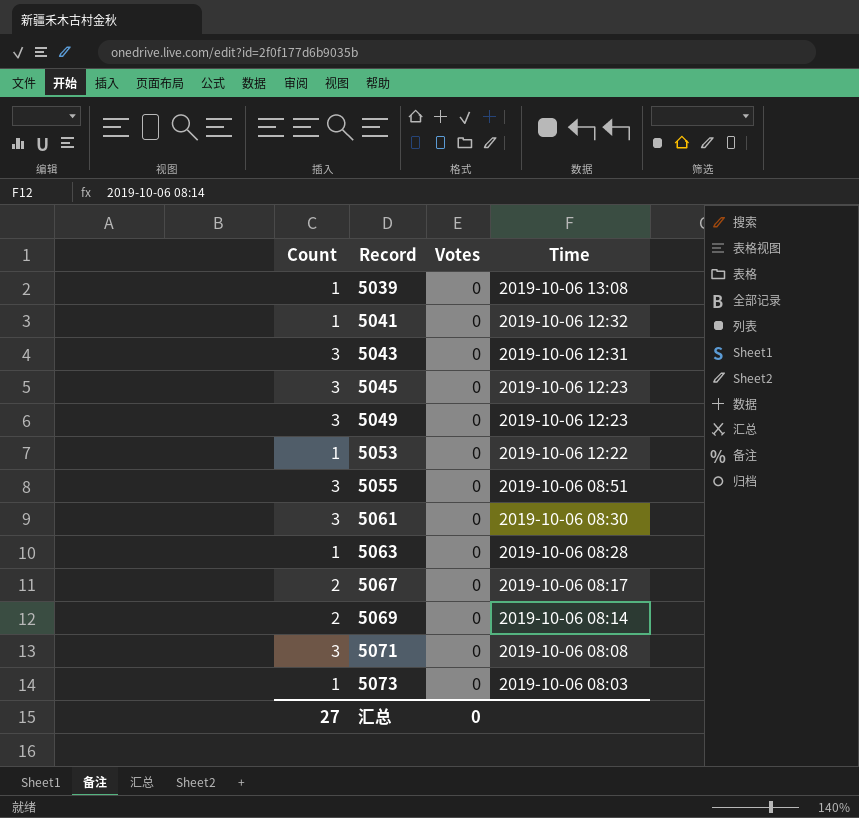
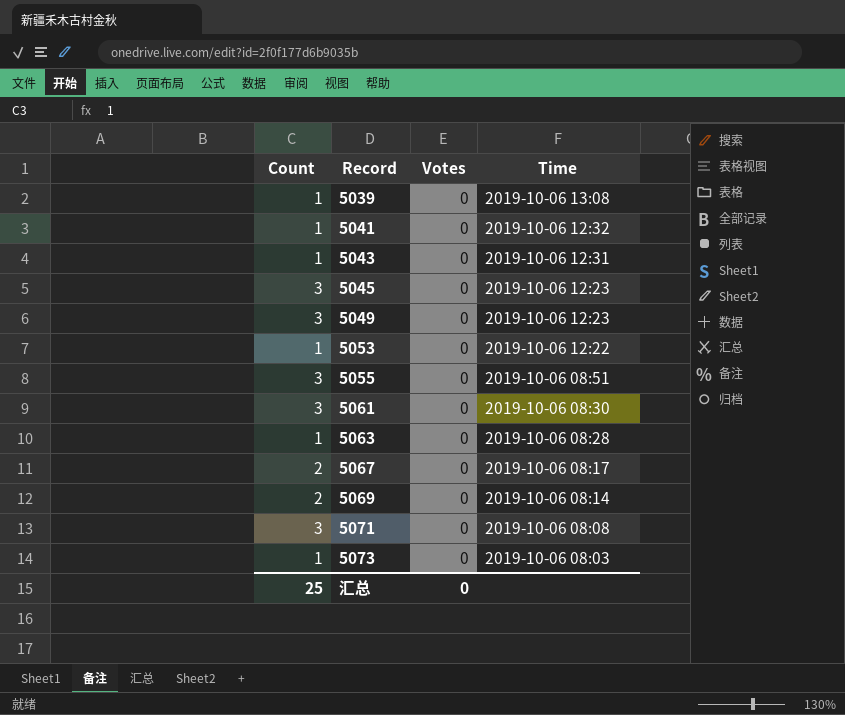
5043 | Count: 3 -> 1
汇总 | Count: 27 -> 25

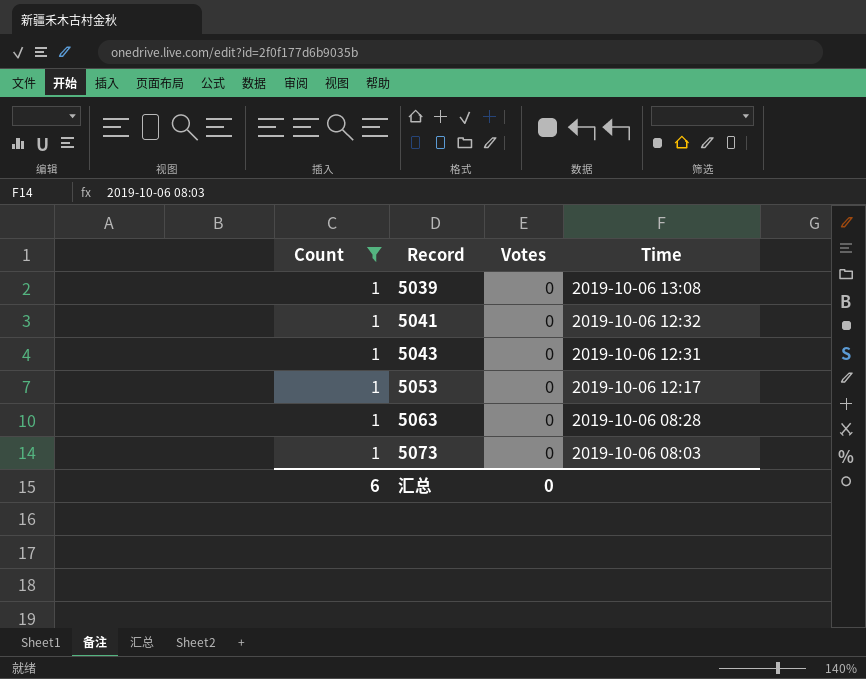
filter: none -> Count = 1
5053 | Time: 2019-10-06 12:22 -> 2019-10-06 12:17
汇总 | Count: 25 -> 6

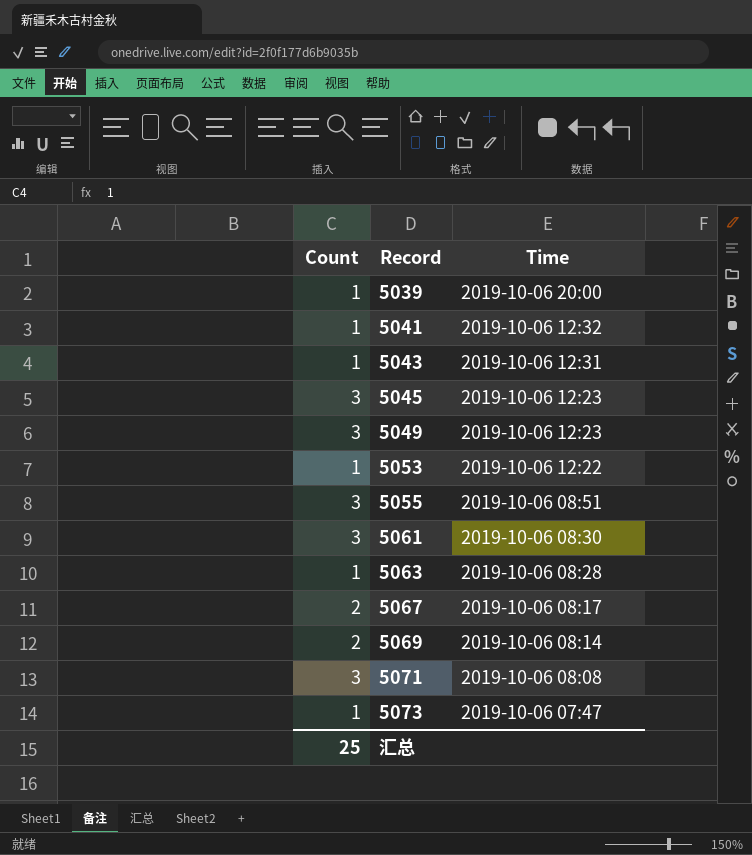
filter: Count = 1 -> none
column Votes | position: 3 -> none
5039 | Time: 2019-10-06 13:08 -> 2019-10-06 20:00
5053 | Time: 2019-10-06 12:17 -> 2019-10-06 12:22
5073 | Time: 2019-10-06 08:03 -> 2019-10-06 07:47
汇总 | Count: 6 -> 25

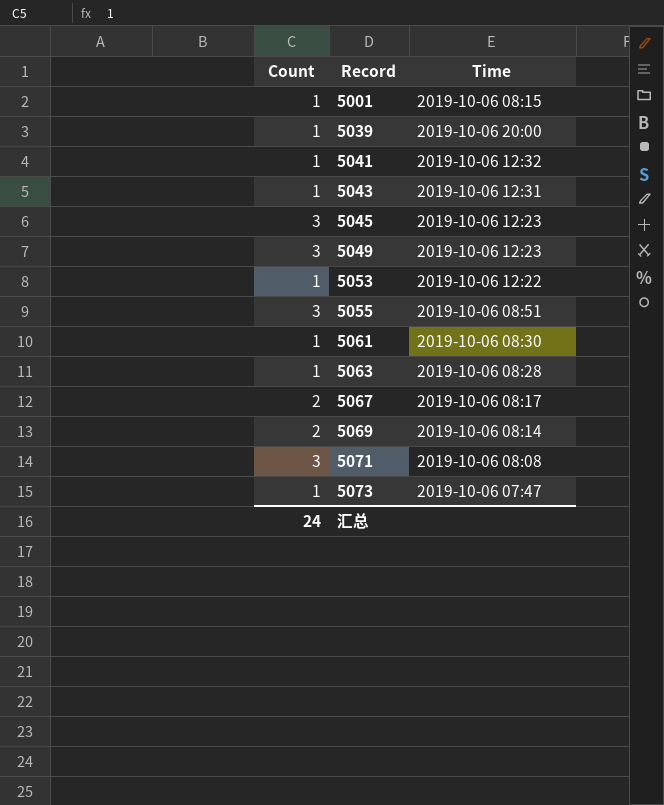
row 5001: none -> 1 | 2019-10-06 08:15
5061 | Count: 3 -> 1
汇总 | Count: 25 -> 24

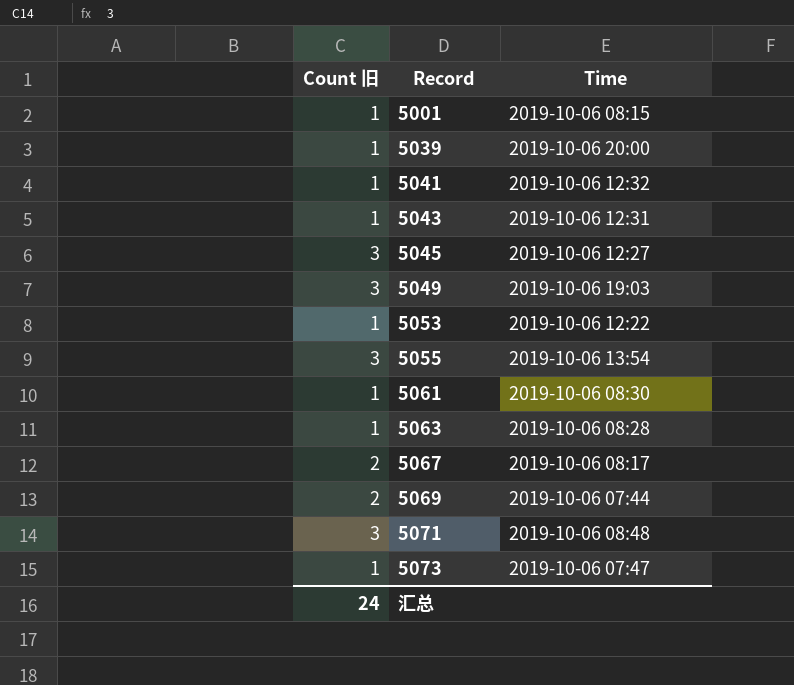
column name: Count -> Count 旧
5045 | Time: 2019-10-06 12:23 -> 2019-10-06 12:27
5049 | Time: 2019-10-06 12:23 -> 2019-10-06 19:03
5055 | Time: 2019-10-06 08:51 -> 2019-10-06 13:54
5069 | Time: 2019-10-06 08:14 -> 2019-10-06 07:44
5071 | Time: 2019-10-06 08:08 -> 2019-10-06 08:48

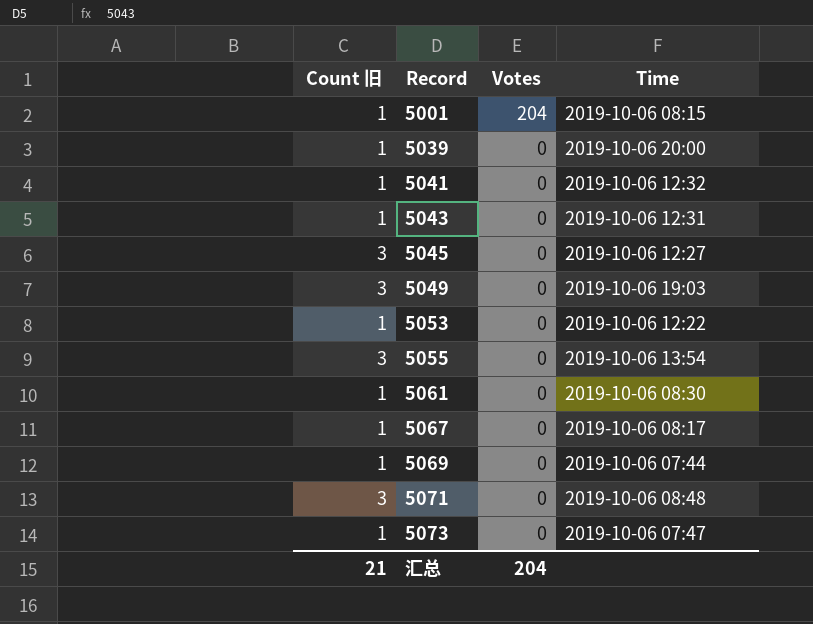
column Votes | position: none -> 3
row 5063: 1 | 2019-10-06 08:28 -> none
5067 | Count 旧: 2 -> 1
5069 | Count 旧: 2 -> 1
汇总 | Count 旧: 24 -> 21

